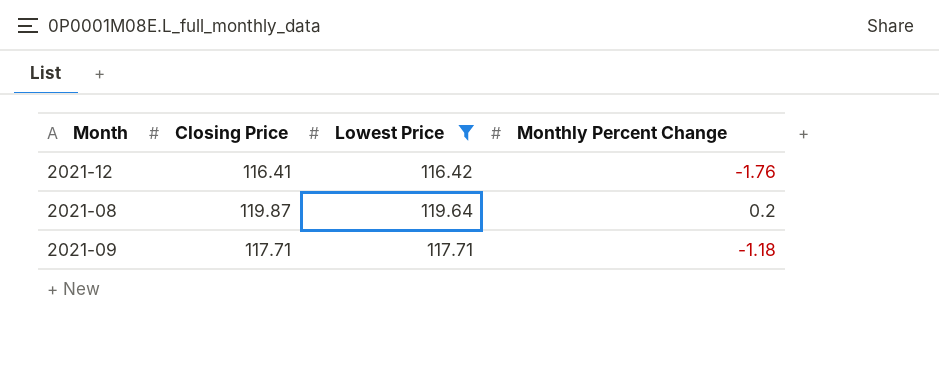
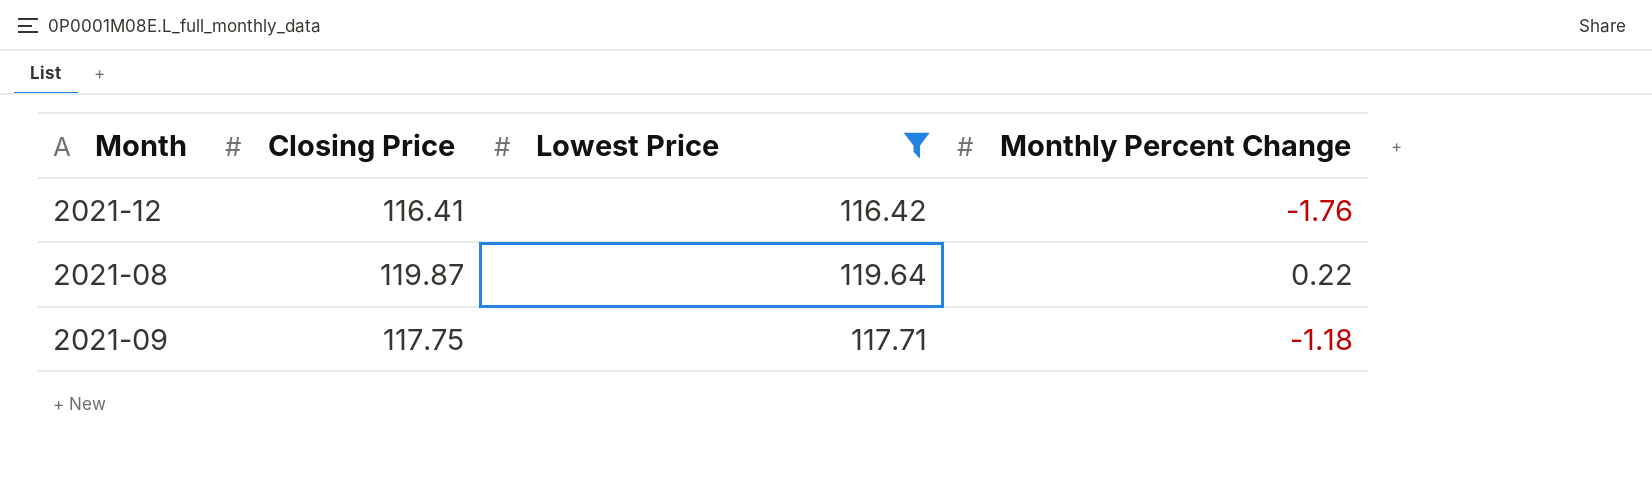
2021-08 | Monthly Percent Change: 0.2 -> 0.22
2021-09 | Closing Price: 117.71 -> 117.75

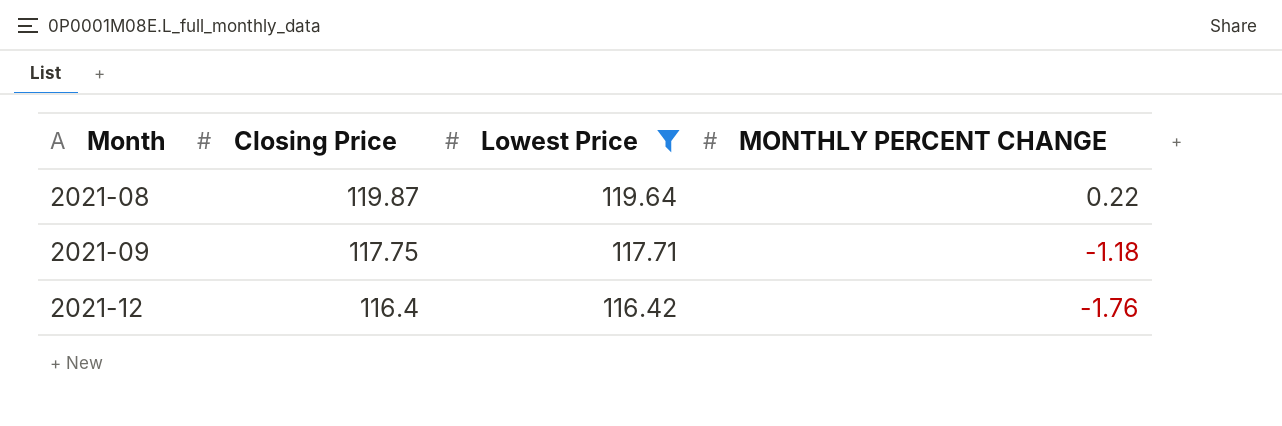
row order: none -> Month ascending
column name: Monthly Percent Change -> MONTHLY PERCENT CHANGE
2021-12 | Closing Price: 116.41 -> 116.4

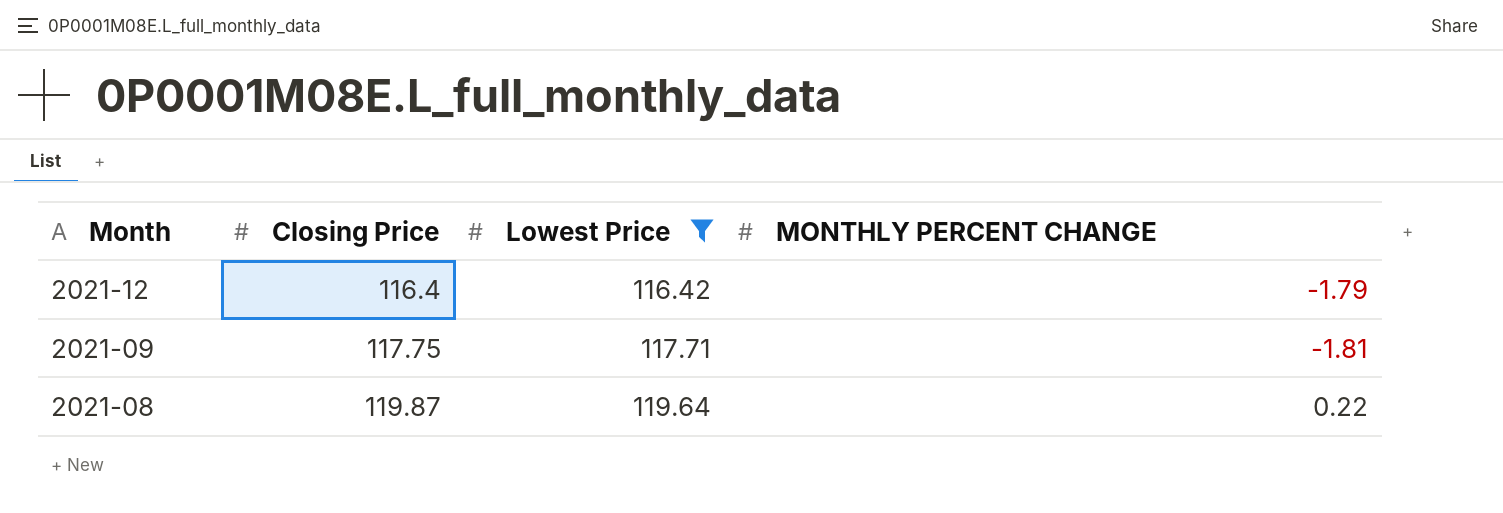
row order: Month ascending -> Month descending
2021-12 | MONTHLY PERCENT CHANGE: -1.76 -> -1.79
2021-09 | MONTHLY PERCENT CHANGE: -1.18 -> -1.81

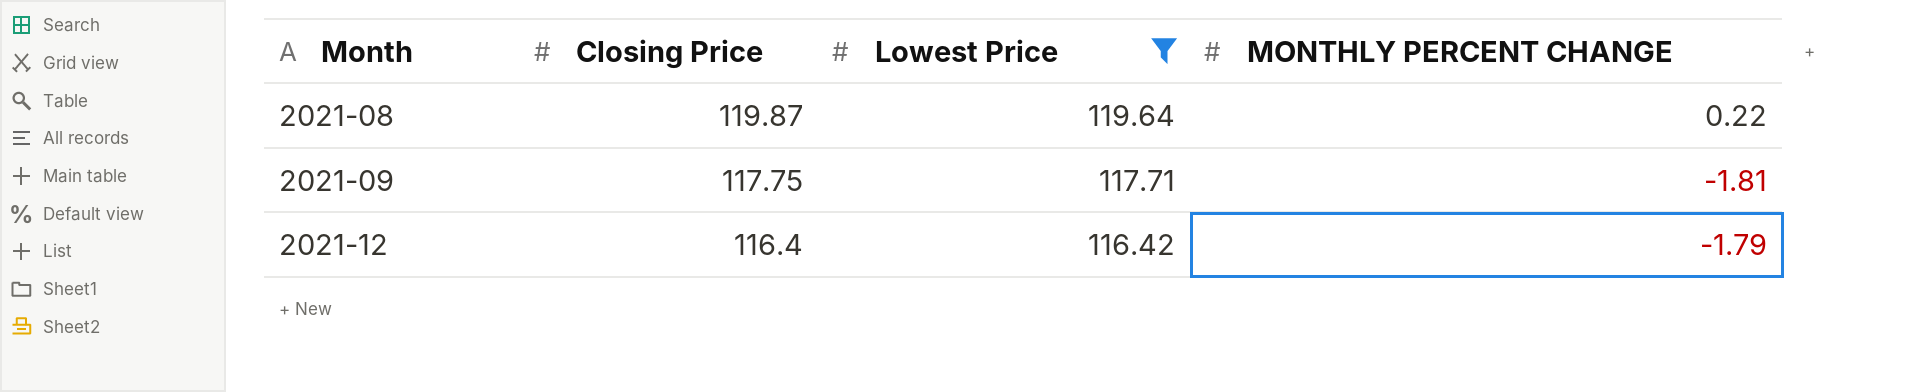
row order: Month descending -> Month ascending

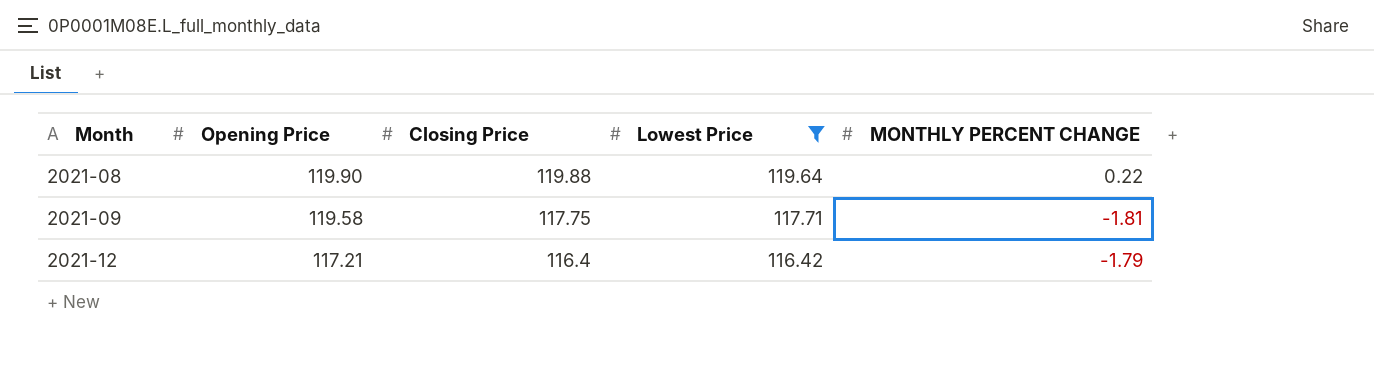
column Opening Price | position: none -> 2
2021-08 | Closing Price: 119.87 -> 119.88

